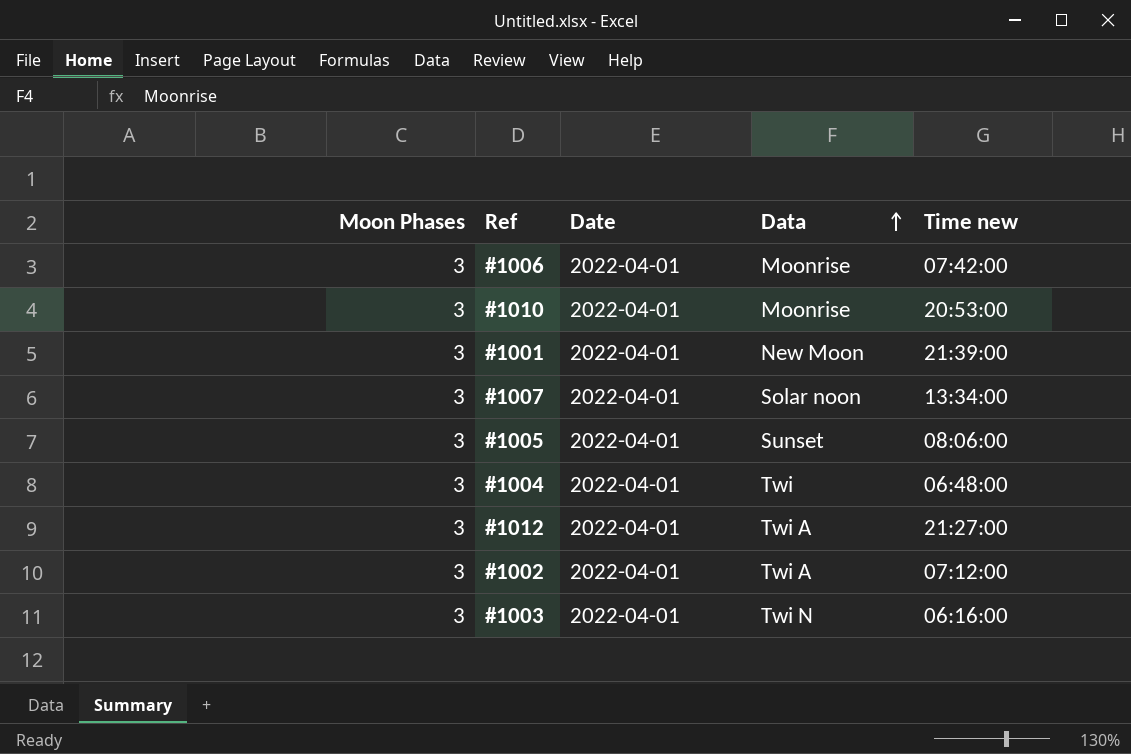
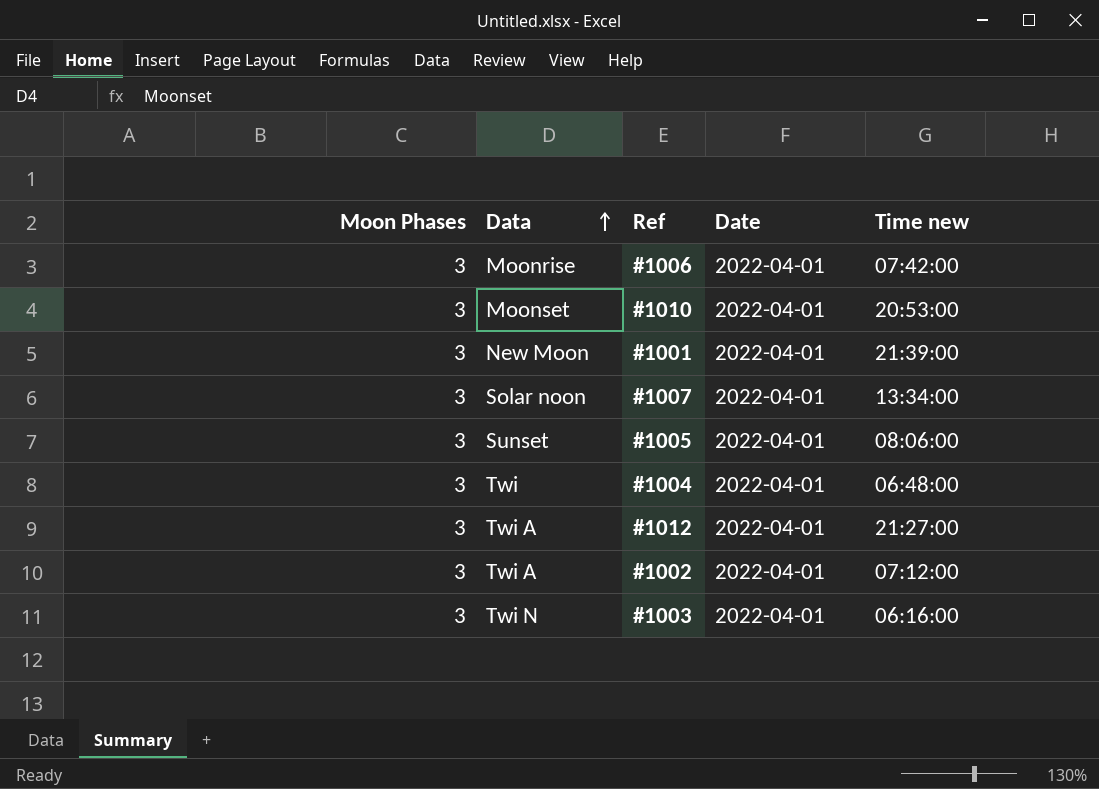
column Data | position: 4 -> 2
#1010 | Data: Moonrise -> Moonset

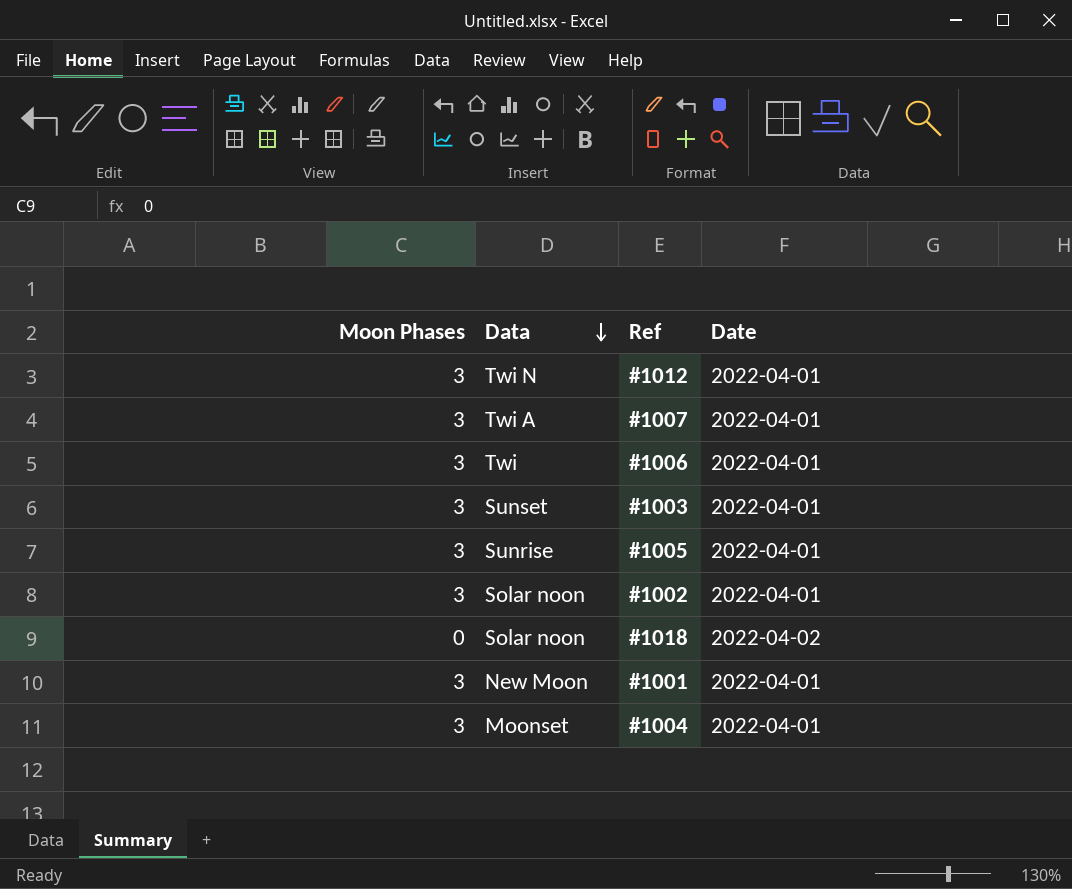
row order: Data ascending -> Data descending
column Time new | position: 5 -> none
row #1010: 3 | Moonset | 2022-04-01 | 20:53:00 -> none
#1012 | Data: Twi A -> Twi N
#1007 | Data: Solar noon -> Twi A
#1006 | Data: Moonrise -> Twi
#1003 | Data: Twi N -> Sunset
#1005 | Data: Sunset -> Sunrise
#1002 | Data: Twi A -> Solar noon
row #1018: none -> 0 | Solar noon | 2022-04-02
#1004 | Data: Twi -> Moonset

